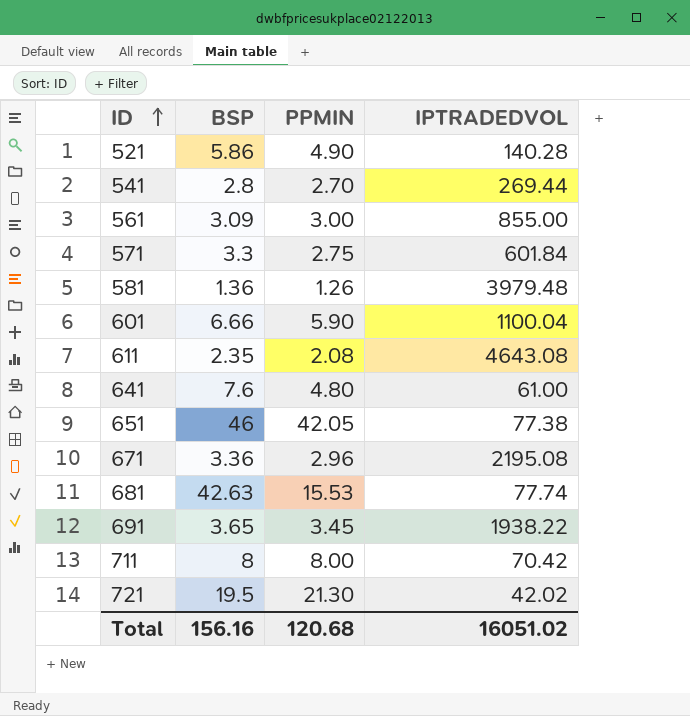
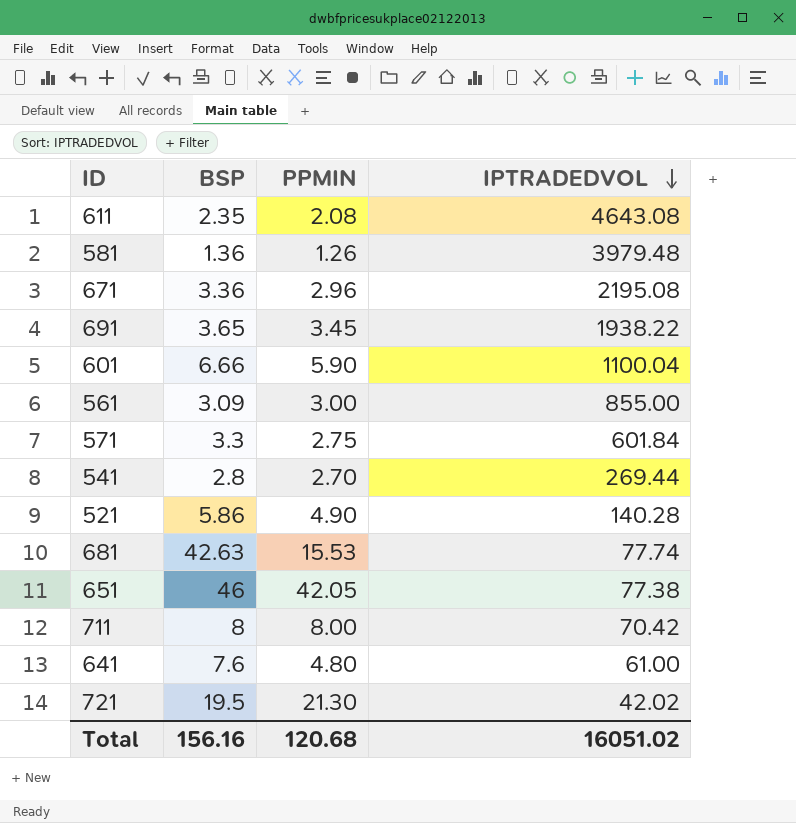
row order: ID ascending -> IPTRADEDVOL descending

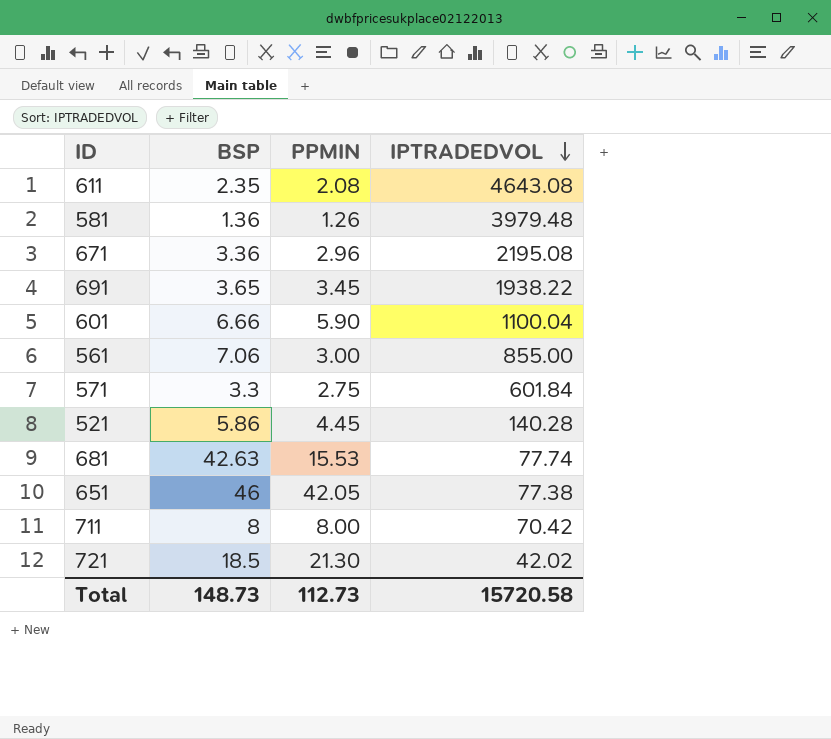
row 541: 2.8 | 2.70 | 269.44 -> none
row 641: 7.6 | 4.80 | 61.00 -> none
561 | BSP: 3.09 -> 7.06
521 | PPMIN: 4.90 -> 4.45
721 | BSP: 19.5 -> 18.5
Total | BSP: 156.16 -> 148.73
Total | PPMIN: 120.68 -> 112.73
Total | IPTRADEDVOL: 16051.02 -> 15720.58

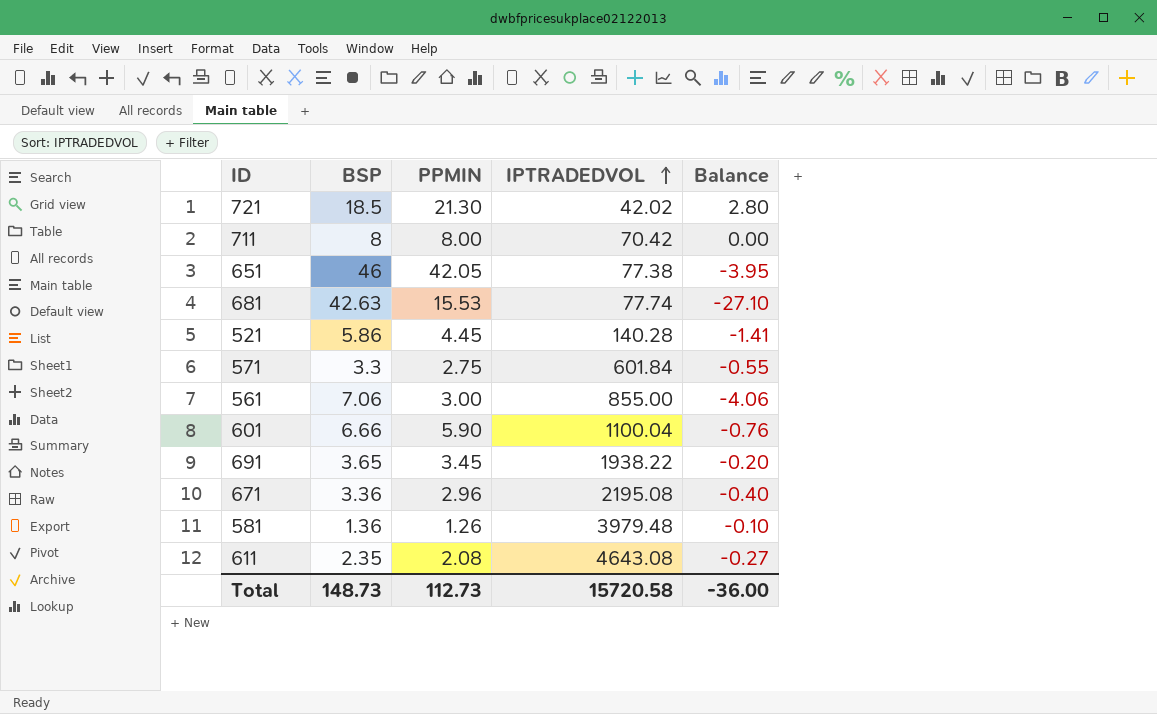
row order: IPTRADEDVOL descending -> IPTRADEDVOL ascending
column Balance | formula: none -> [PPMIN] - [BSP]

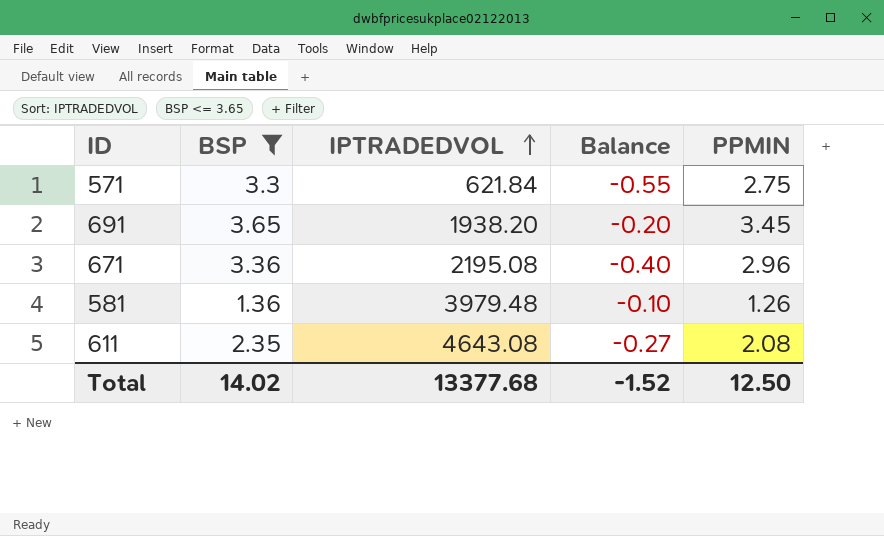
filter: none -> BSP <= 3.65
column PPMIN | position: 3 -> 5
571 | IPTRADEDVOL: 601.84 -> 621.84
691 | IPTRADEDVOL: 1938.22 -> 1938.20
Total | BSP: 148.73 -> 14.02
Total | IPTRADEDVOL: 15720.58 -> 13377.68
Total | Balance: -36.00 -> -1.52
Total | PPMIN: 112.73 -> 12.50

